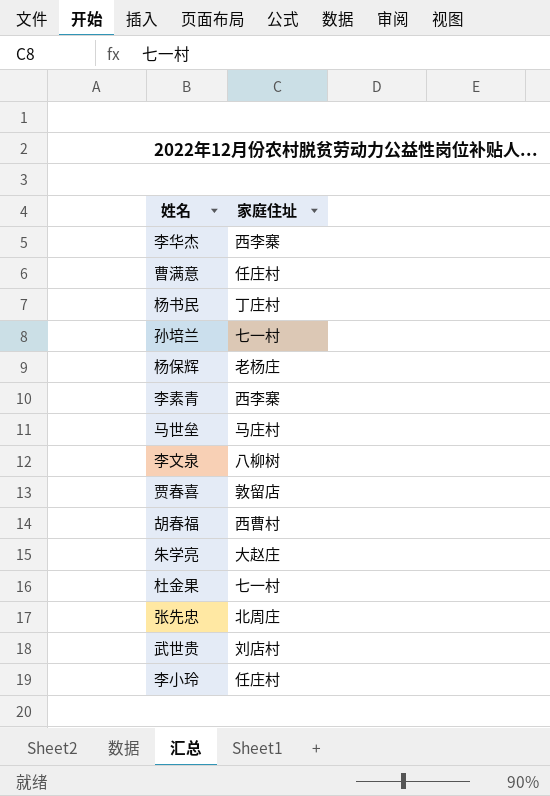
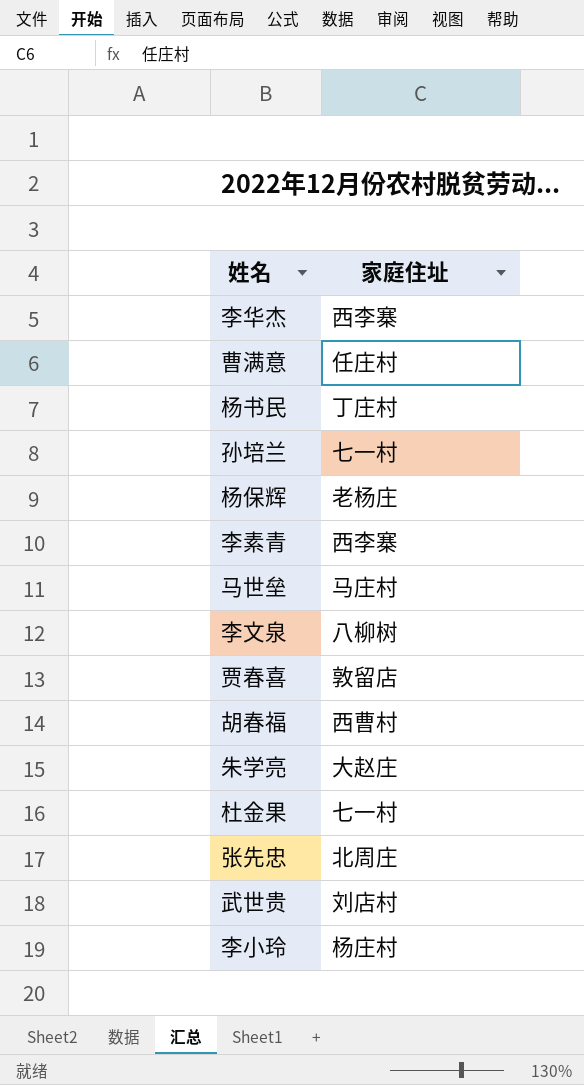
李小玲 | 家庭住址: 任庄村 -> 杨庄村

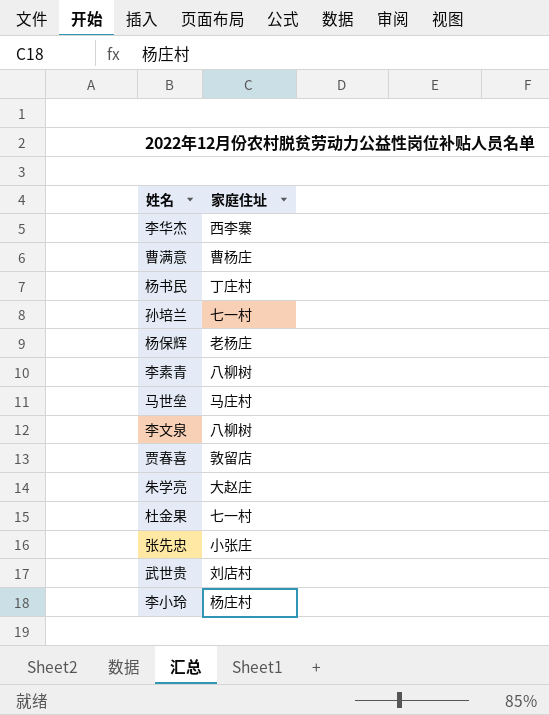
row 胡春福: 西曹村 -> none
曹满意 | 家庭住址: 任庄村 -> 曹杨庄
李素青 | 家庭住址: 西李寨 -> 八柳树
张先忠 | 家庭住址: 北周庄 -> 小张庄

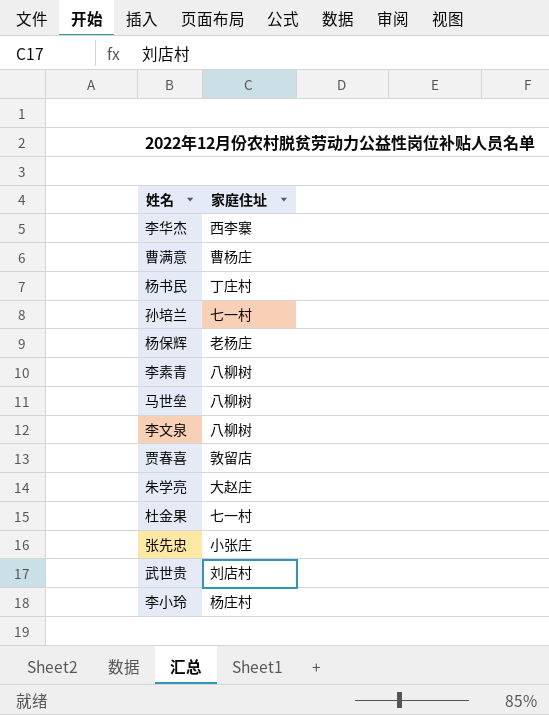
马世垒 | 家庭住址: 马庄村 -> 八柳树

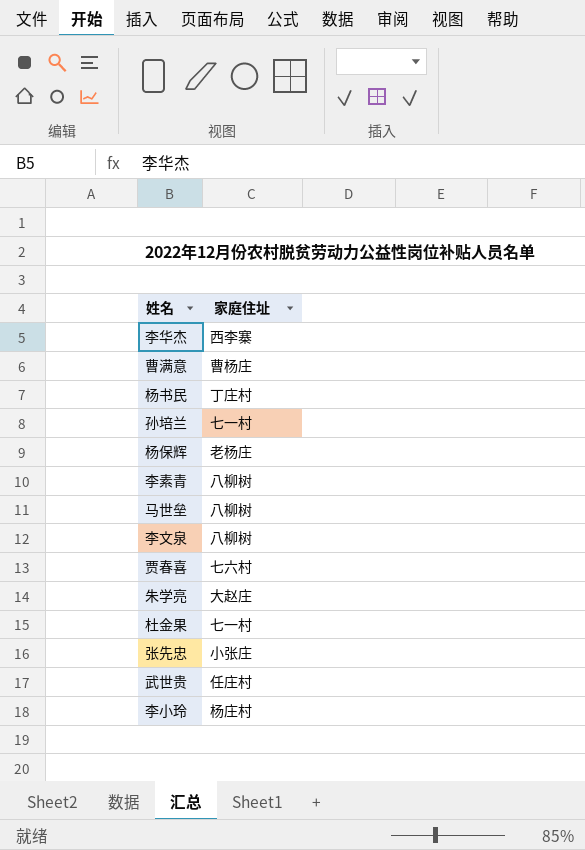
贾春喜 | 家庭住址: 敦留店 -> 七六村
武世贵 | 家庭住址: 刘店村 -> 任庄村

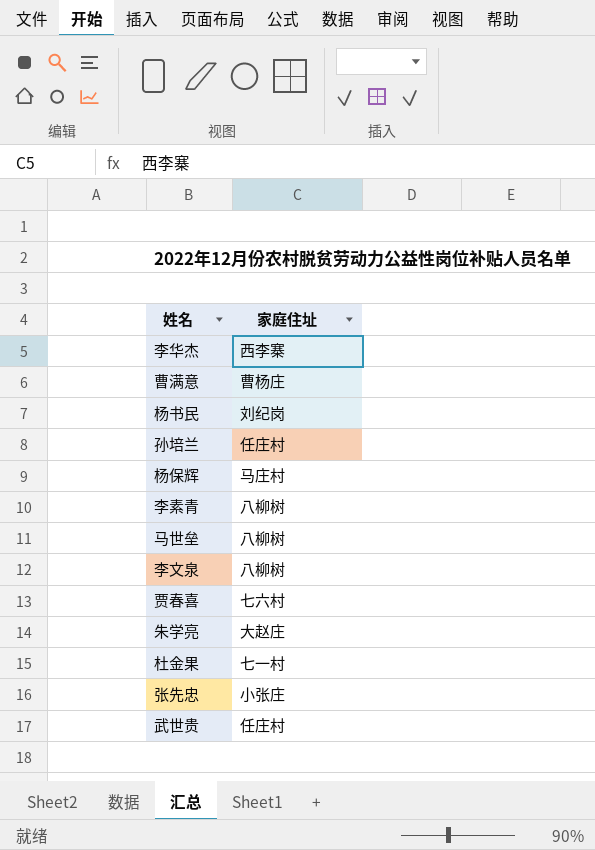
row 李小玲: 杨庄村 -> none
杨书民 | 家庭住址: 丁庄村 -> 刘纪岗
孙培兰 | 家庭住址: 七一村 -> 任庄村
杨保辉 | 家庭住址: 老杨庄 -> 马庄村

